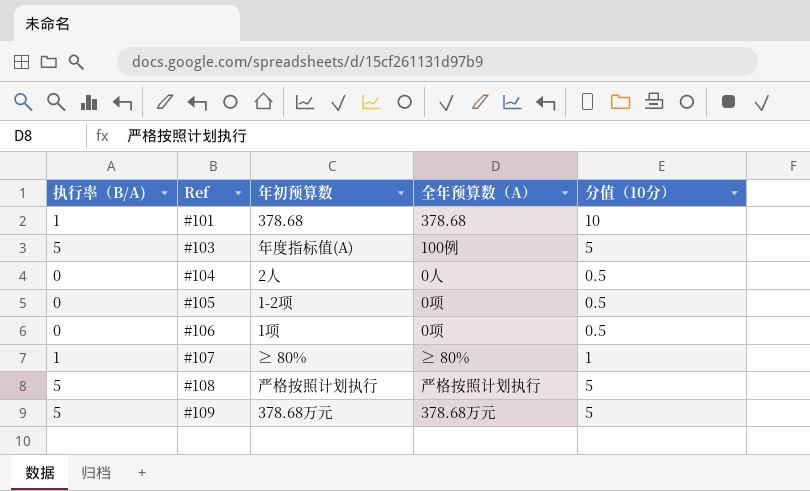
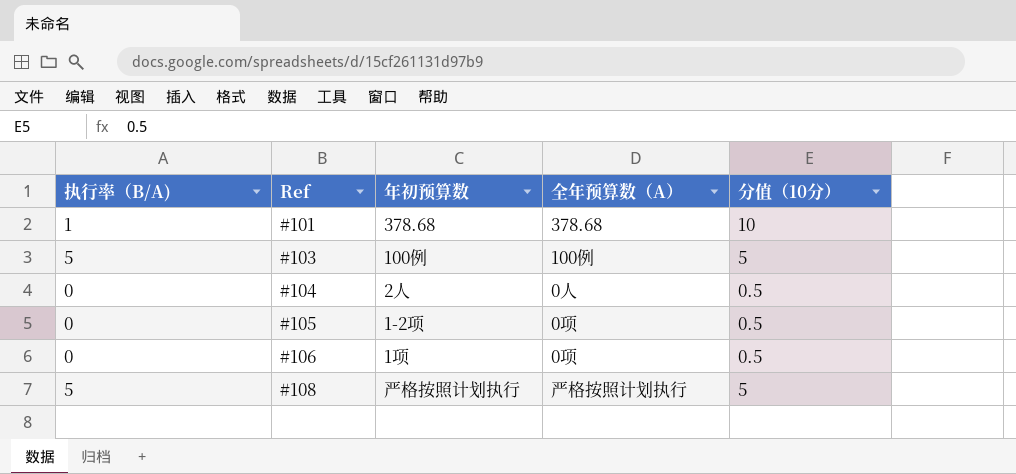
row #107: 1 | ≥ 80% | ≥ 80% | 1 -> none
row #109: 5 | 378.68万元 | 378.68万元 | 5 -> none
#103 | 年初预算数: 年度指标值(A) -> 100例

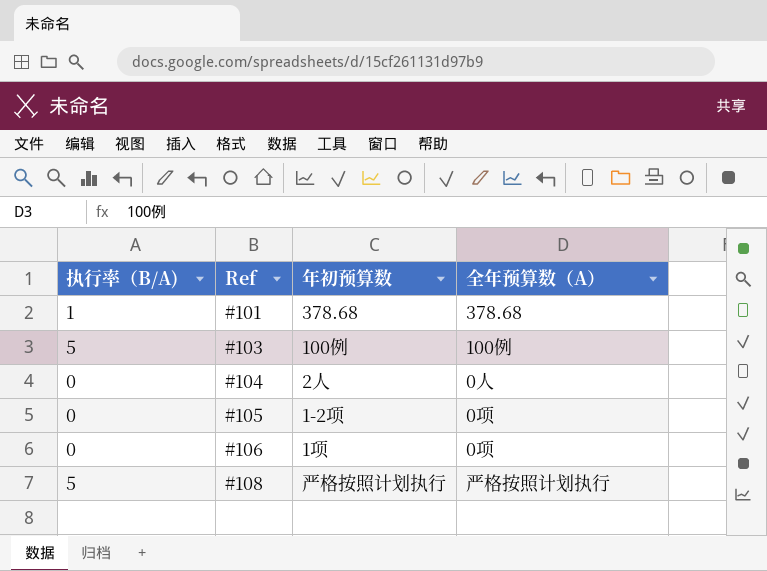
column 分值（10分） | position: 5 -> none

